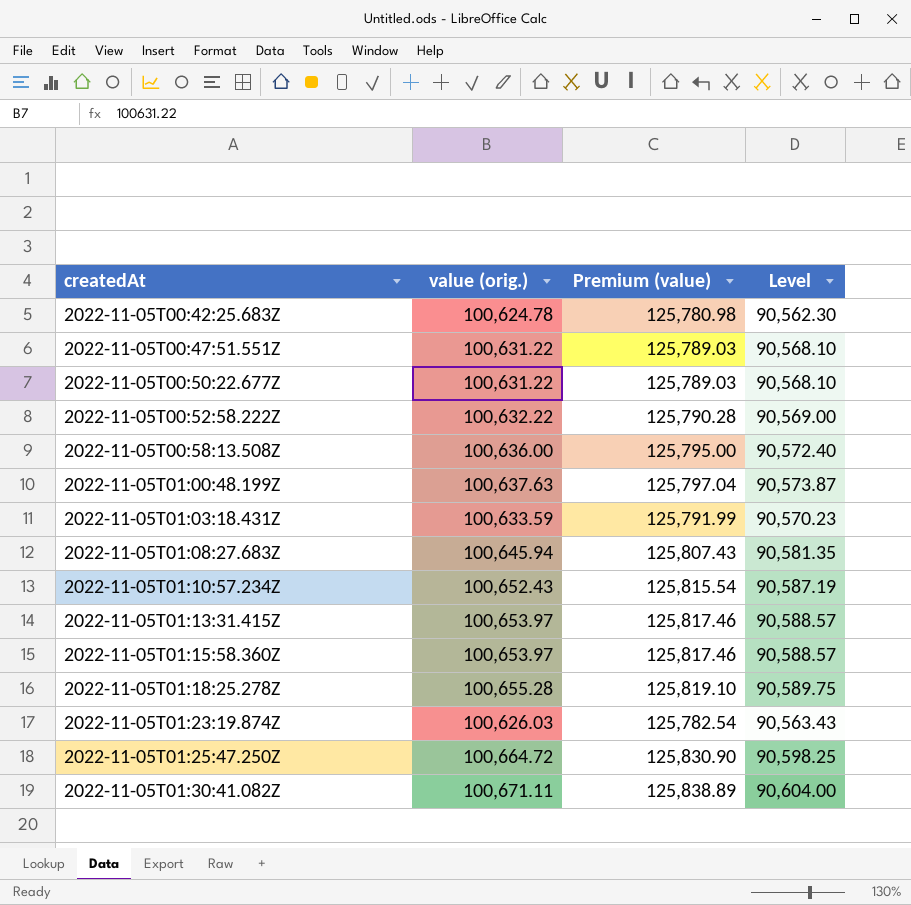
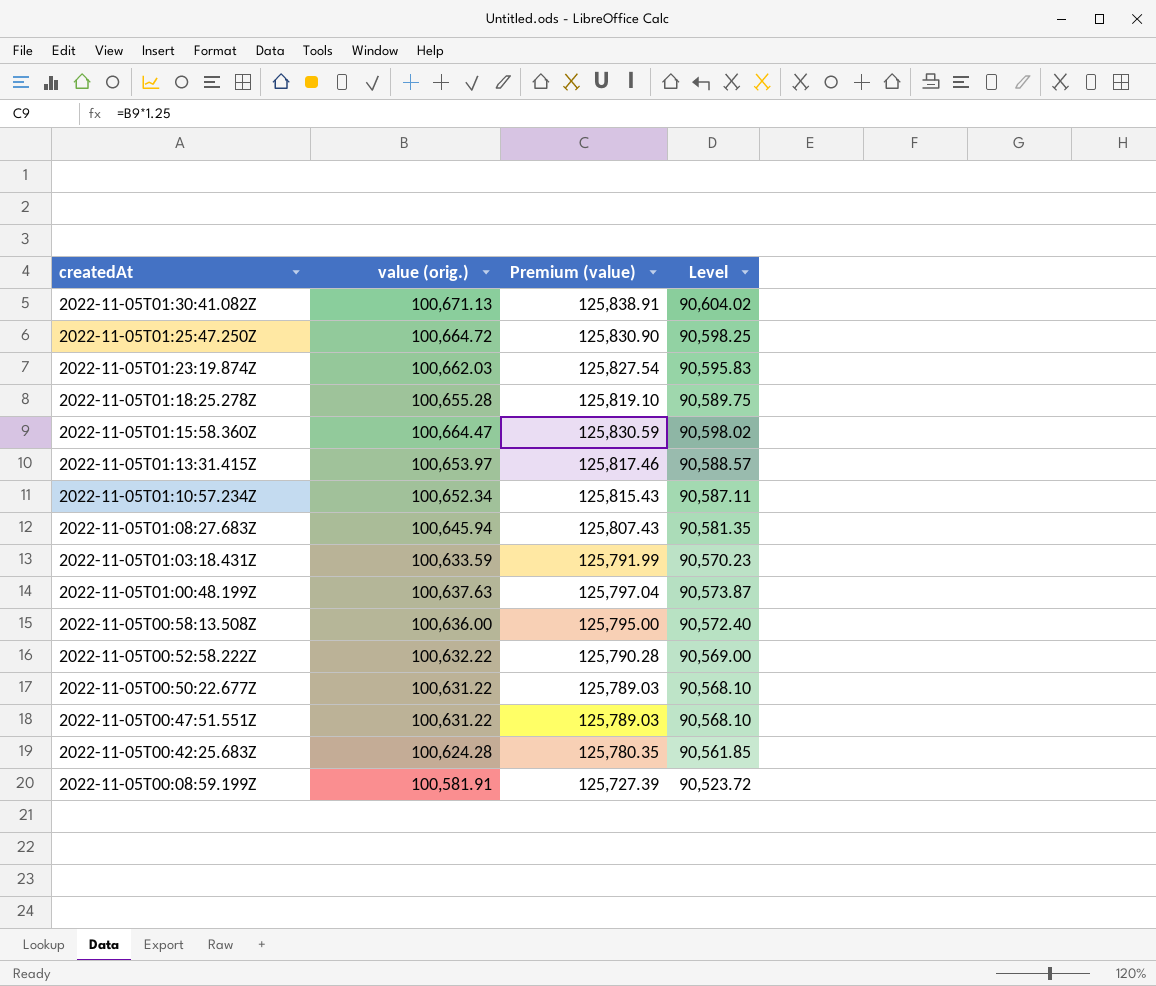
row order: createdAt ascending -> createdAt descending
2022-11-05T01:30:41.082Z | value (orig.): 100,671.11 -> 100,671.13
2022-11-05T01:30:41.082Z | Premium (value): 125,838.89 -> 125,838.91
2022-11-05T01:30:41.082Z | Level: 90,604.00 -> 90,604.02
2022-11-05T01:23:19.874Z | value (orig.): 100,626.03 -> 100,662.03
2022-11-05T01:23:19.874Z | Premium (value): 125,782.54 -> 125,827.54
2022-11-05T01:23:19.874Z | Level: 90,563.43 -> 90,595.83
2022-11-05T01:15:58.360Z | value (orig.): 100,653.97 -> 100,664.47
2022-11-05T01:15:58.360Z | Premium (value): 125,817.46 -> 125,830.59
2022-11-05T01:15:58.360Z | Level: 90,588.57 -> 90,598.02
2022-11-05T01:10:57.234Z | value (orig.): 100,652.43 -> 100,652.34
2022-11-05T01:10:57.234Z | Premium (value): 125,815.54 -> 125,815.43
2022-11-05T01:10:57.234Z | Level: 90,587.19 -> 90,587.11
2022-11-05T00:42:25.683Z | value (orig.): 100,624.78 -> 100,624.28
2022-11-05T00:42:25.683Z | Premium (value): 125,780.98 -> 125,780.35
2022-11-05T00:42:25.683Z | Level: 90,562.30 -> 90,561.85
row 2022-11-05T00:08:59.199Z: none -> 100,581.91 | 125,727.39 | 90,523.72

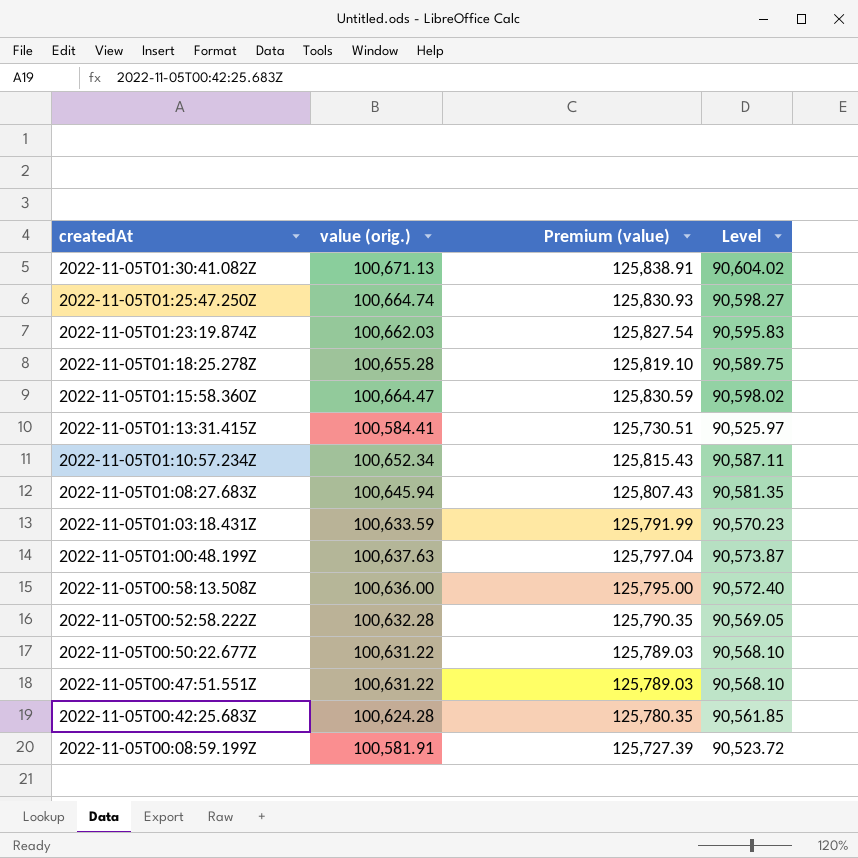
2022-11-05T01:25:47.250Z | value (orig.): 100,664.72 -> 100,664.74
2022-11-05T01:25:47.250Z | Premium (value): 125,830.90 -> 125,830.93
2022-11-05T01:25:47.250Z | Level: 90,598.25 -> 90,598.27
2022-11-05T01:13:31.415Z | value (orig.): 100,653.97 -> 100,584.41
2022-11-05T01:13:31.415Z | Premium (value): 125,817.46 -> 125,730.51
2022-11-05T01:13:31.415Z | Level: 90,588.57 -> 90,525.97
2022-11-05T00:52:58.222Z | value (orig.): 100,632.22 -> 100,632.28
2022-11-05T00:52:58.222Z | Premium (value): 125,790.28 -> 125,790.35
2022-11-05T00:52:58.222Z | Level: 90,569.00 -> 90,569.05

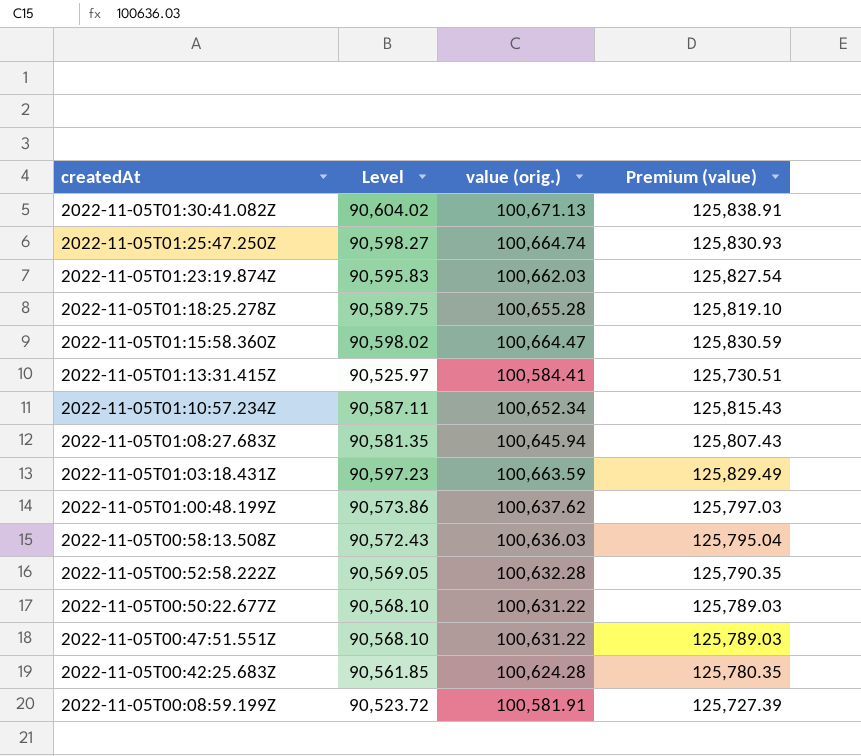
column Level | position: 4 -> 2
2022-11-05T01:03:18.431Z | Level: 90,570.23 -> 90,597.23
2022-11-05T01:03:18.431Z | value (orig.): 100,633.59 -> 100,663.59
2022-11-05T01:03:18.431Z | Premium (value): 125,791.99 -> 125,829.49
2022-11-05T01:00:48.199Z | Level: 90,573.87 -> 90,573.86
2022-11-05T01:00:48.199Z | value (orig.): 100,637.63 -> 100,637.62
2022-11-05T01:00:48.199Z | Premium (value): 125,797.04 -> 125,797.03
2022-11-05T00:58:13.508Z | Level: 90,572.40 -> 90,572.43
2022-11-05T00:58:13.508Z | value (orig.): 100,636.00 -> 100,636.03
2022-11-05T00:58:13.508Z | Premium (value): 125,795.00 -> 125,795.04

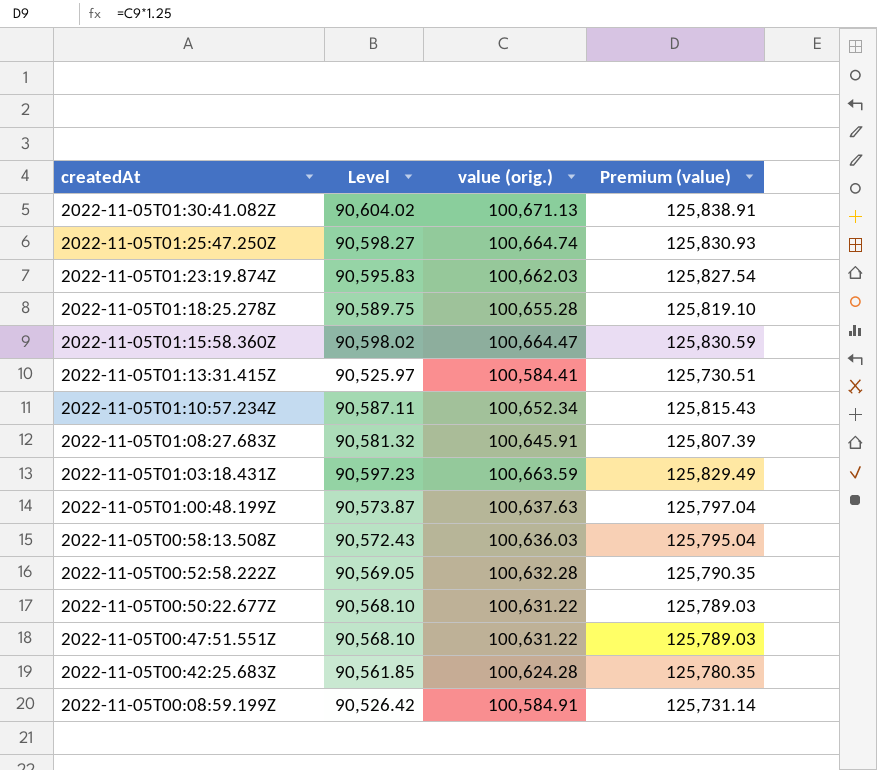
2022-11-05T01:08:27.683Z | Level: 90,581.35 -> 90,581.32
2022-11-05T01:08:27.683Z | value (orig.): 100,645.94 -> 100,645.91
2022-11-05T01:08:27.683Z | Premium (value): 125,807.43 -> 125,807.39
2022-11-05T01:00:48.199Z | Level: 90,573.86 -> 90,573.87
2022-11-05T01:00:48.199Z | value (orig.): 100,637.62 -> 100,637.63
2022-11-05T01:00:48.199Z | Premium (value): 125,797.03 -> 125,797.04
2022-11-05T00:08:59.199Z | Level: 90,523.72 -> 90,526.42
2022-11-05T00:08:59.199Z | value (orig.): 100,581.91 -> 100,584.91
2022-11-05T00:08:59.199Z | Premium (value): 125,727.39 -> 125,731.14

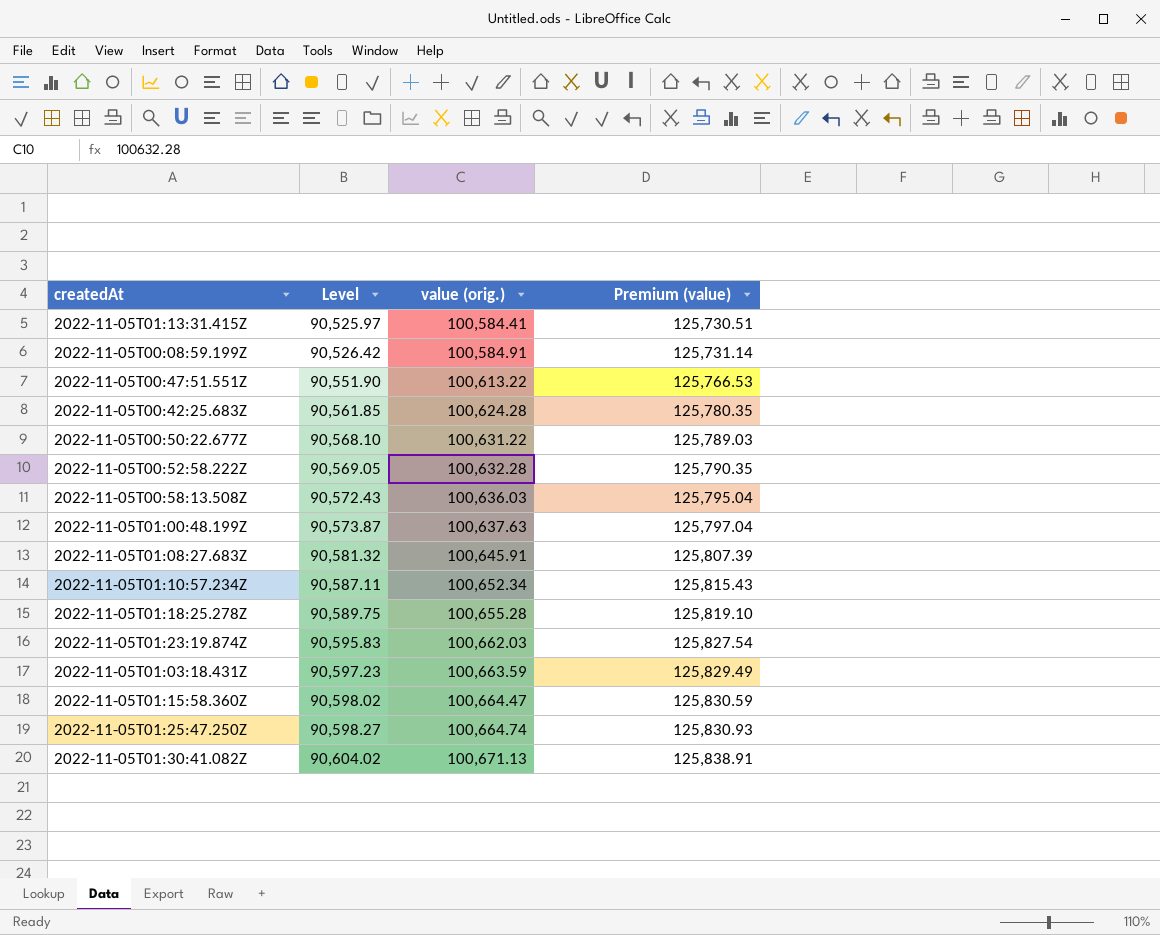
row order: createdAt descending -> Level ascending
2022-11-05T00:47:51.551Z | Level: 90,568.10 -> 90,551.90
2022-11-05T00:47:51.551Z | value (orig.): 100,631.22 -> 100,613.22
2022-11-05T00:47:51.551Z | Premium (value): 125,789.03 -> 125,766.53

